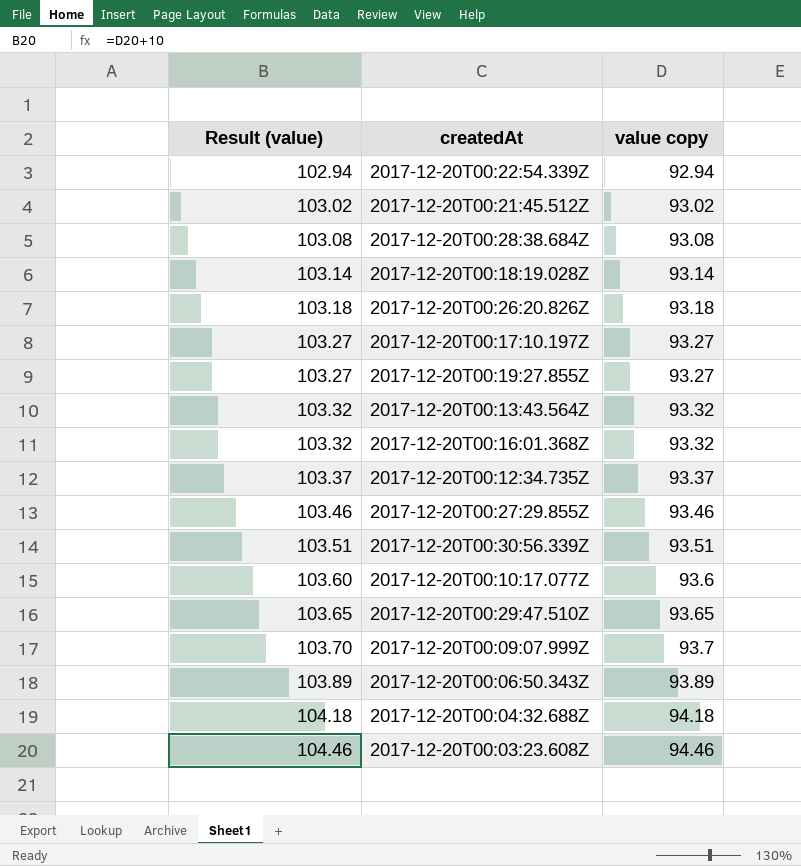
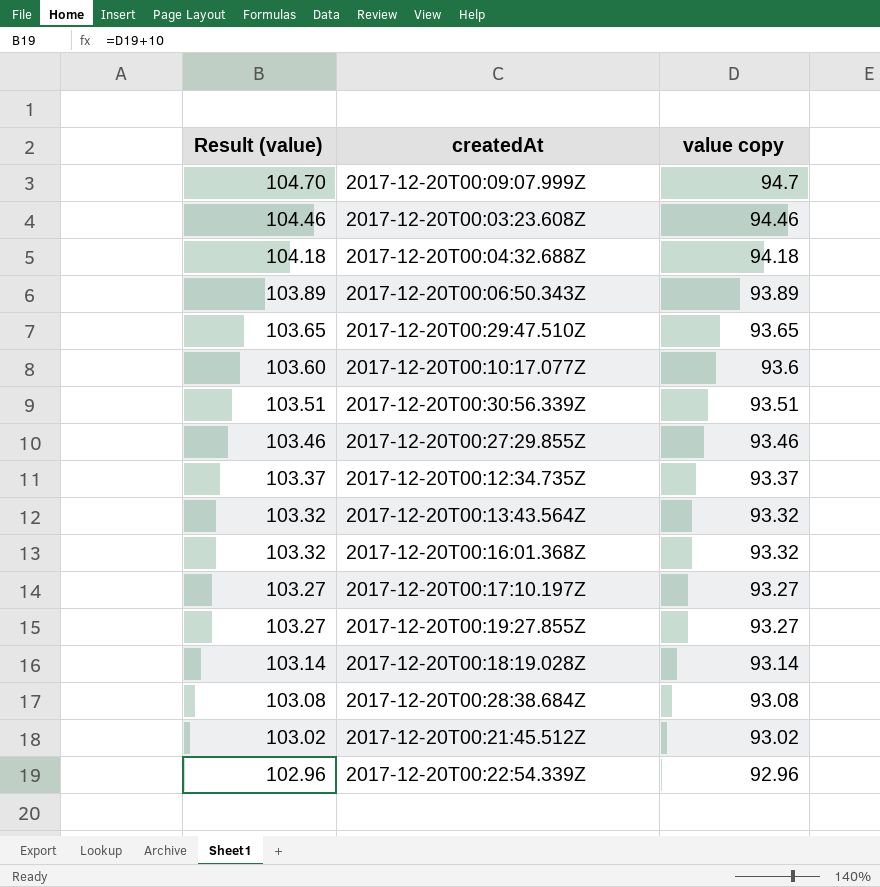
row order: Result (value) ascending -> Result (value) descending
row 2017-12-20T00:26:20.826Z: 103.18 | 93.18 -> none
2017-12-20T00:09:07.999Z | Result (value): 103.70 -> 104.70
2017-12-20T00:09:07.999Z | value copy: 93.7 -> 94.7
2017-12-20T00:22:54.339Z | Result (value): 102.94 -> 102.96
2017-12-20T00:22:54.339Z | value copy: 92.94 -> 92.96

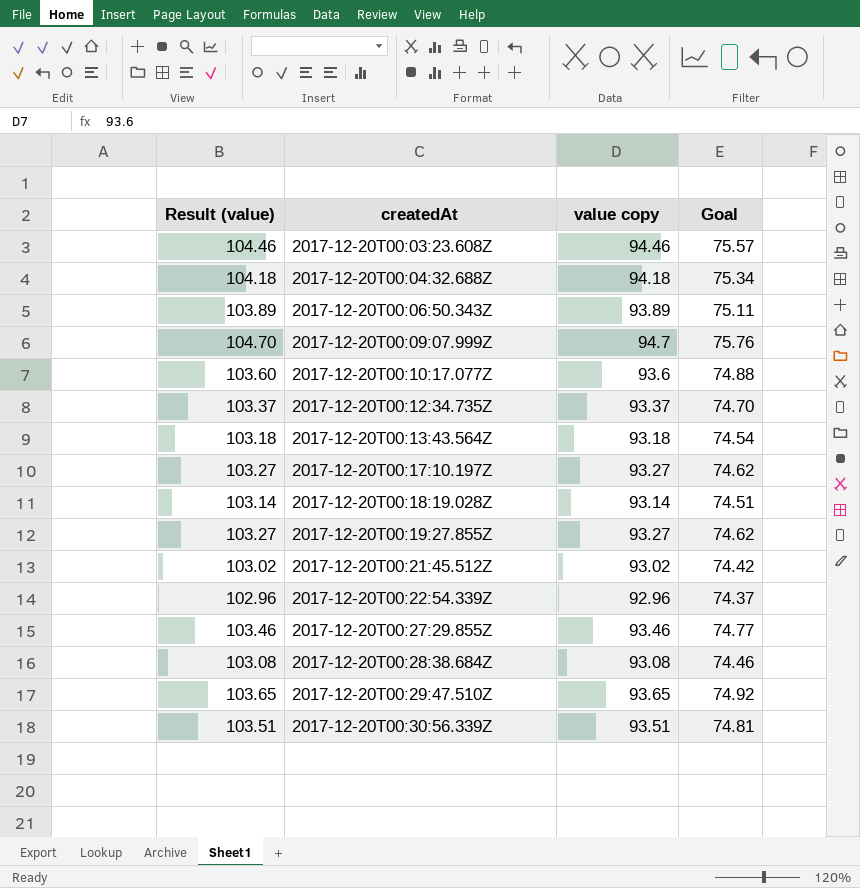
row order: Result (value) descending -> createdAt ascending
column Goal | formula: none -> [value copy] * 0.8
row 2017-12-20T00:16:01.368Z: 103.32 | 93.32 -> none
2017-12-20T00:13:43.564Z | Result (value): 103.32 -> 103.18
2017-12-20T00:13:43.564Z | value copy: 93.32 -> 93.18

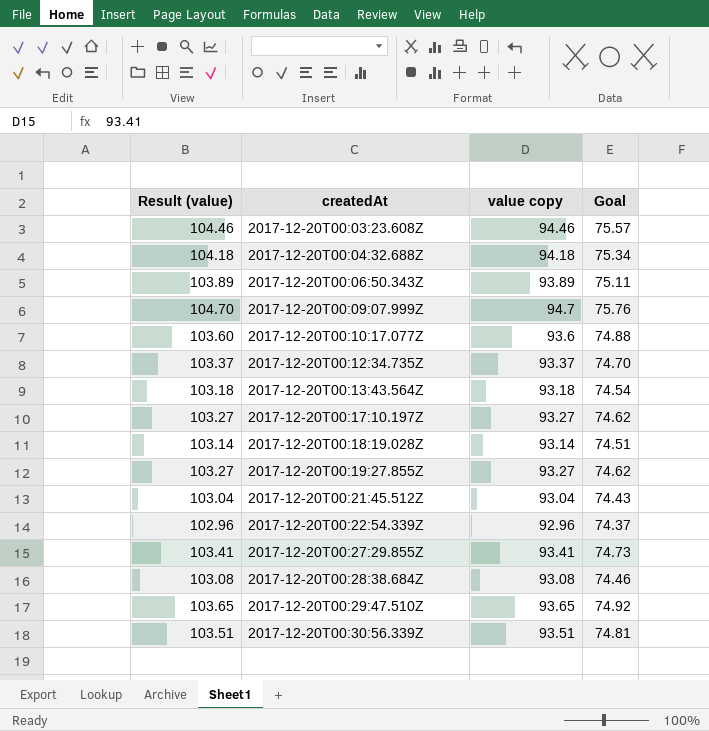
2017-12-20T00:21:45.512Z | Result (value): 103.02 -> 103.04
2017-12-20T00:21:45.512Z | value copy: 93.02 -> 93.04
2017-12-20T00:21:45.512Z | Goal: 74.42 -> 74.43
2017-12-20T00:27:29.855Z | Result (value): 103.46 -> 103.41
2017-12-20T00:27:29.855Z | value copy: 93.46 -> 93.41
2017-12-20T00:27:29.855Z | Goal: 74.77 -> 74.73

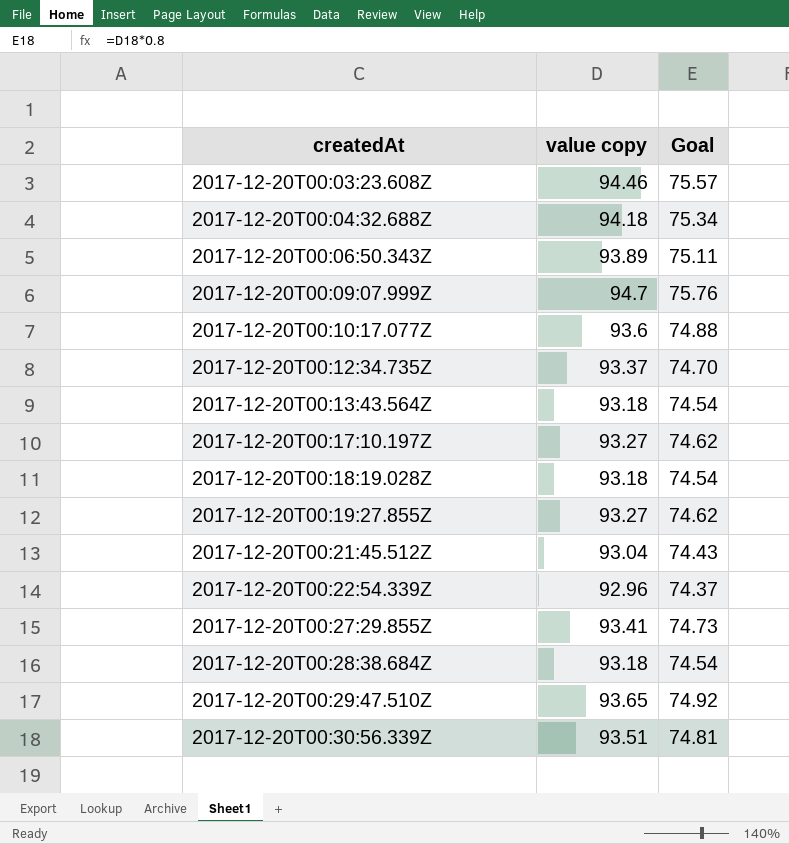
column Result (value) | formula: [value copy] + 10 -> none
2017-12-20T00:18:19.028Z | value copy: 93.14 -> 93.18
2017-12-20T00:18:19.028Z | Goal: 74.51 -> 74.54
2017-12-20T00:28:38.684Z | value copy: 93.08 -> 93.18
2017-12-20T00:28:38.684Z | Goal: 74.46 -> 74.54

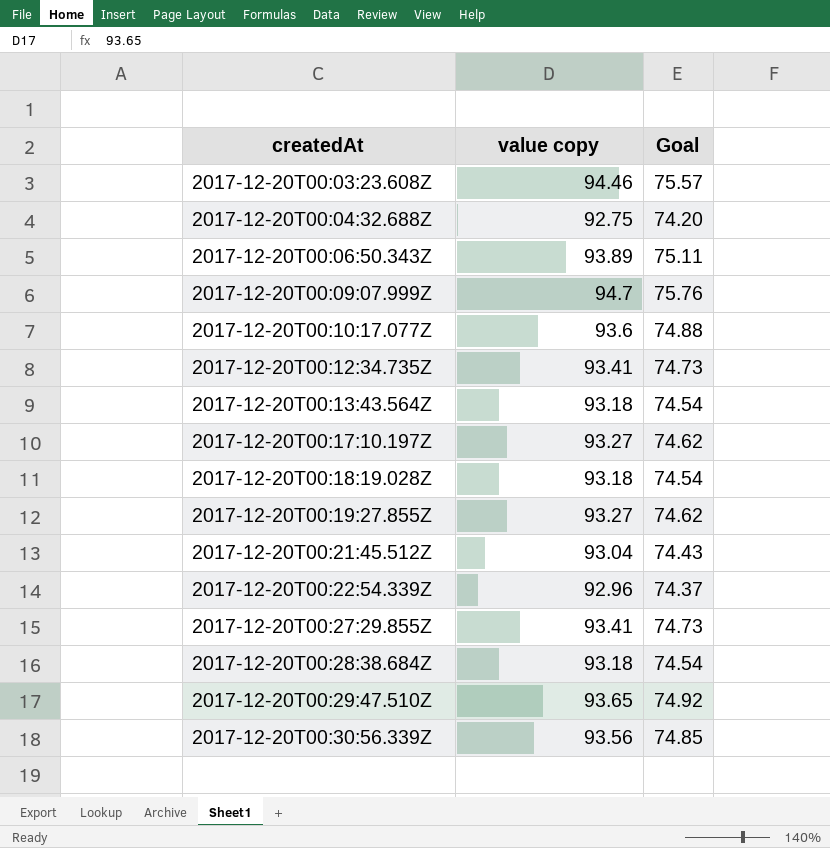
2017-12-20T00:04:32.688Z | value copy: 94.18 -> 92.75
2017-12-20T00:04:32.688Z | Goal: 75.34 -> 74.20
2017-12-20T00:12:34.735Z | value copy: 93.37 -> 93.41
2017-12-20T00:12:34.735Z | Goal: 74.70 -> 74.73
2017-12-20T00:30:56.339Z | value copy: 93.51 -> 93.56
2017-12-20T00:30:56.339Z | Goal: 74.81 -> 74.85

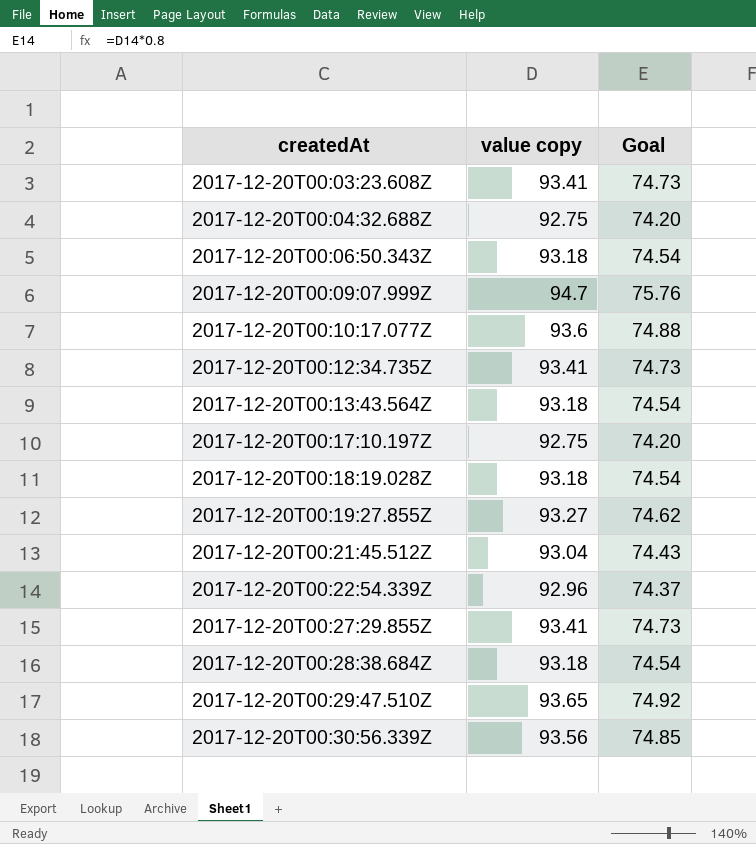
2017-12-20T00:03:23.608Z | value copy: 94.46 -> 93.41
2017-12-20T00:03:23.608Z | Goal: 75.57 -> 74.73
2017-12-20T00:06:50.343Z | value copy: 93.89 -> 93.18
2017-12-20T00:06:50.343Z | Goal: 75.11 -> 74.54
2017-12-20T00:17:10.197Z | value copy: 93.27 -> 92.75
2017-12-20T00:17:10.197Z | Goal: 74.62 -> 74.20

